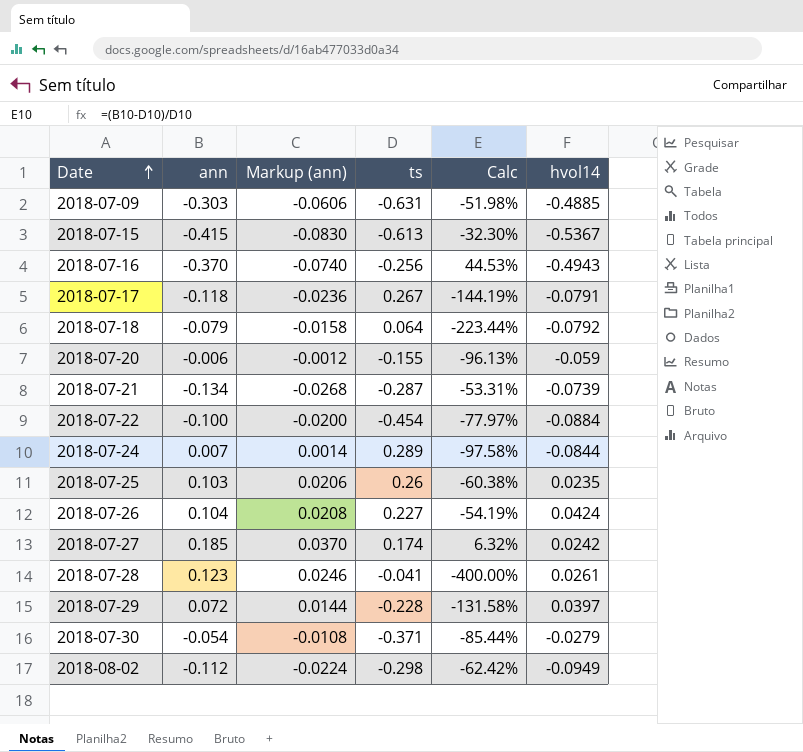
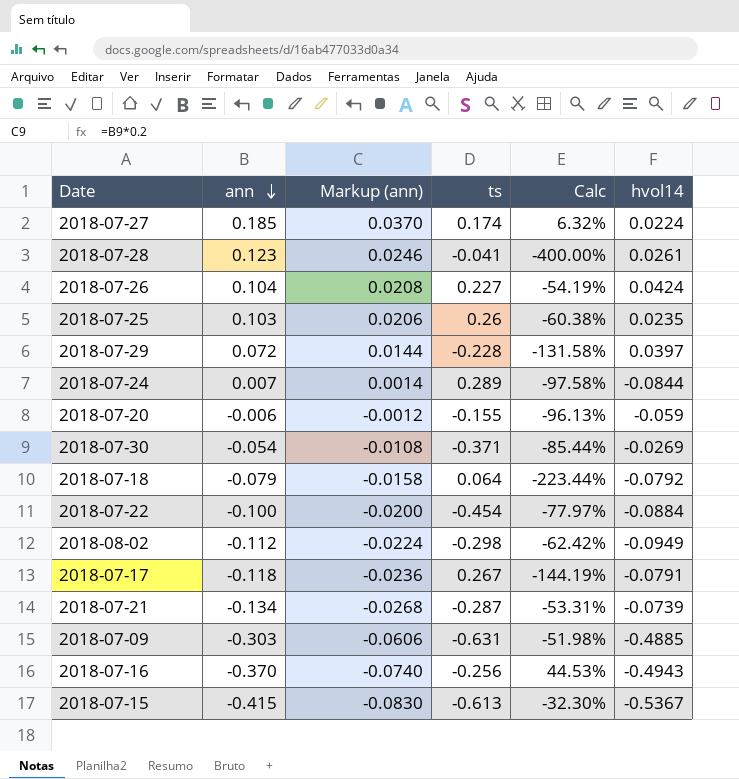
row order: Date ascending -> ann descending
2018-07-27 | hvol14: 0.0242 -> 0.0224
2018-07-30 | hvol14: -0.0279 -> -0.0269

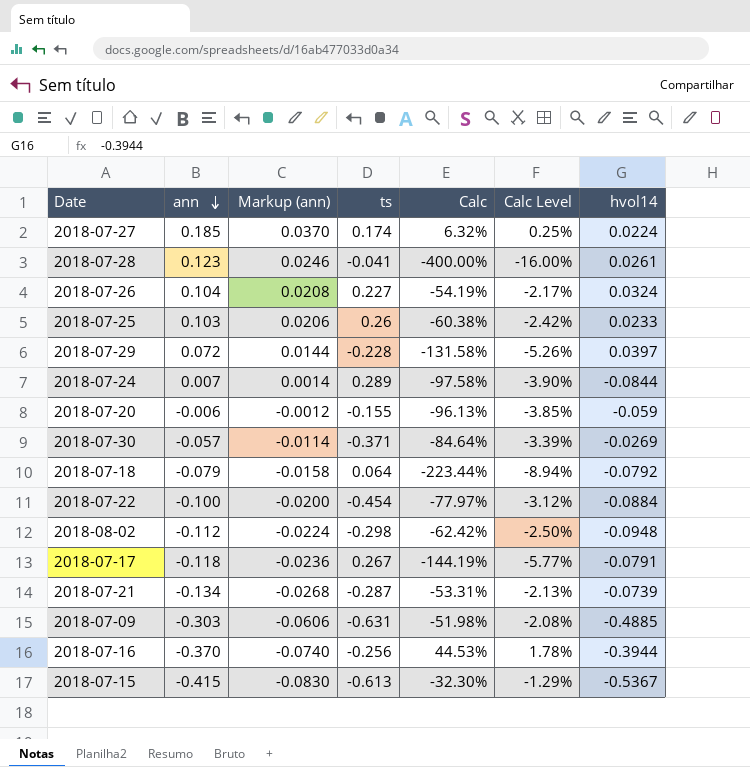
column Calc Level | formula: none -> [Calc] * 0.04
2018-07-26 | hvol14: 0.0424 -> 0.0324
2018-07-25 | hvol14: 0.0235 -> 0.0233
2018-07-30 | ann: -0.054 -> -0.057
2018-07-30 | Markup (ann): -0.0108 -> -0.0114
2018-07-30 | Calc: -85.44% -> -84.64%
2018-08-02 | hvol14: -0.0949 -> -0.0948
2018-07-16 | hvol14: -0.4943 -> -0.3944

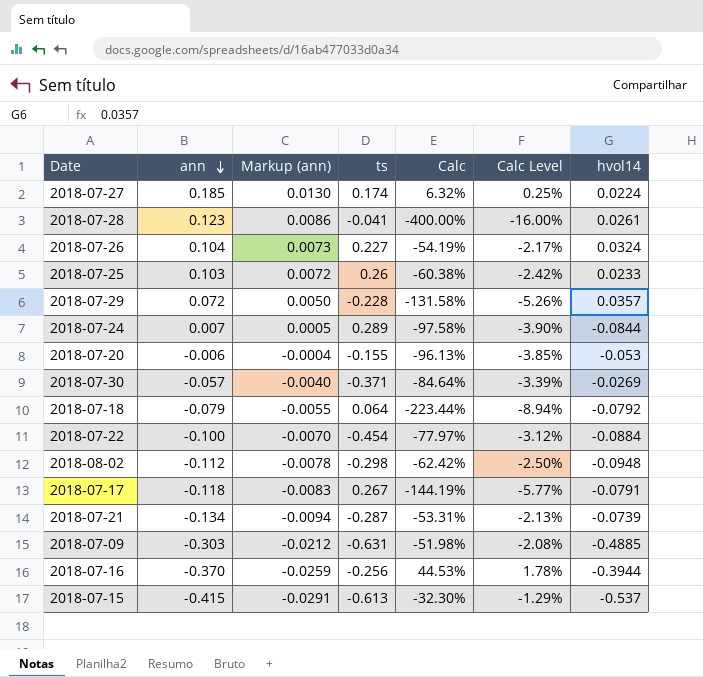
column Markup (ann) | formula: [ann] * 0.2 -> [ann] * 0.07
2018-07-29 | hvol14: 0.0397 -> 0.0357
2018-07-20 | hvol14: -0.059 -> -0.053
2018-07-15 | hvol14: -0.5367 -> -0.537

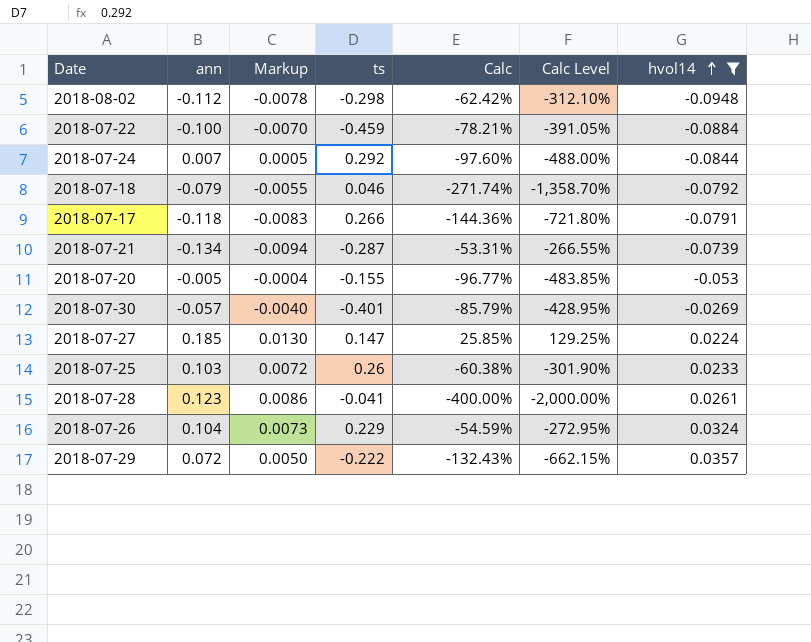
filter: none -> hvol14 >= -0.0948
row order: ann descending -> hvol14 ascending
column name: Markup (ann) -> Markup
column Calc Level | formula: [Calc] * 0.04 -> [Calc] * 5
2018-07-22 | ts: -0.454 -> -0.459
2018-07-22 | Calc: -77.97% -> -78.21%
2018-07-24 | ts: 0.289 -> 0.292
2018-07-24 | Calc: -97.58% -> -97.60%
2018-07-18 | ts: 0.064 -> 0.046
2018-07-18 | Calc: -223.44% -> -271.74%
2018-07-17 | ts: 0.267 -> 0.266
2018-07-17 | Calc: -144.19% -> -144.36%
2018-07-20 | ann: -0.006 -> -0.005
2018-07-20 | Calc: -96.13% -> -96.77%
2018-07-30 | ts: -0.371 -> -0.401
2018-07-30 | Calc: -84.64% -> -85.79%
2018-07-27 | ts: 0.174 -> 0.147
2018-07-27 | Calc: 6.32% -> 25.85%
2018-07-26 | ts: 0.227 -> 0.229
2018-07-26 | Calc: -54.19% -> -54.59%
2018-07-29 | ts: -0.228 -> -0.222
2018-07-29 | Calc: -131.58% -> -132.43%

